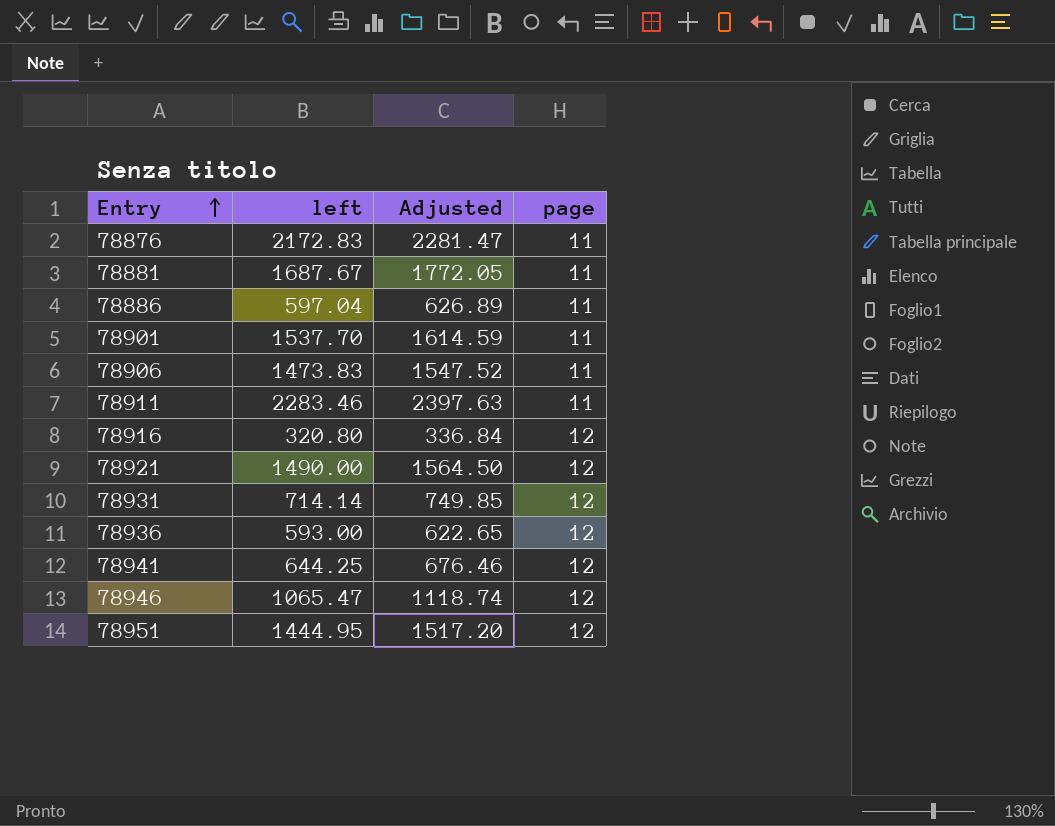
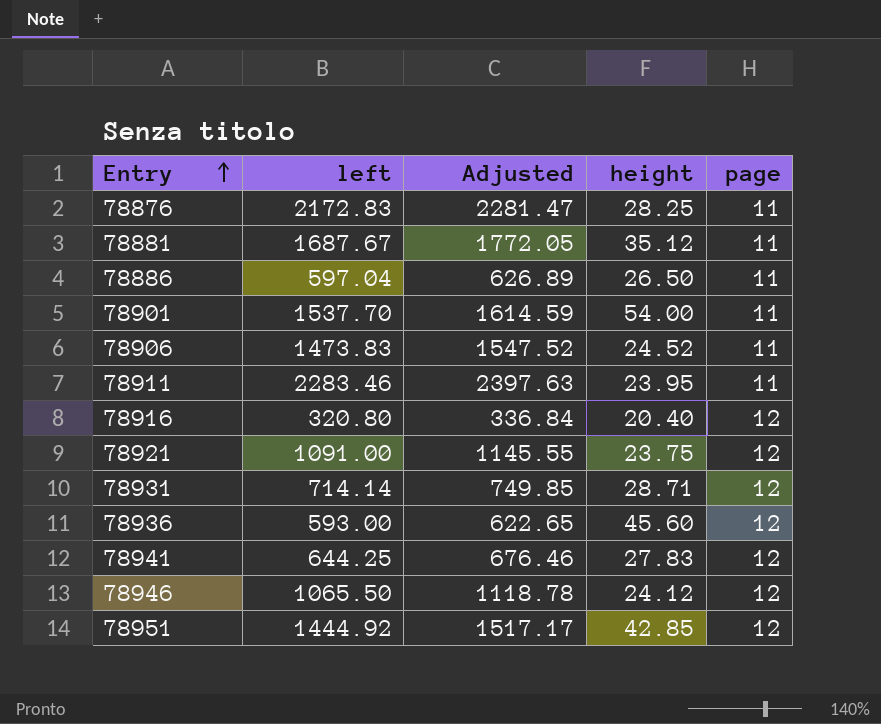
column height | position: none -> 4
78921 | left: 1490.00 -> 1091.00
78921 | Adjusted: 1564.50 -> 1145.55
78946 | left: 1065.47 -> 1065.50
78946 | Adjusted: 1118.74 -> 1118.78
78951 | left: 1444.95 -> 1444.92
78951 | Adjusted: 1517.20 -> 1517.17

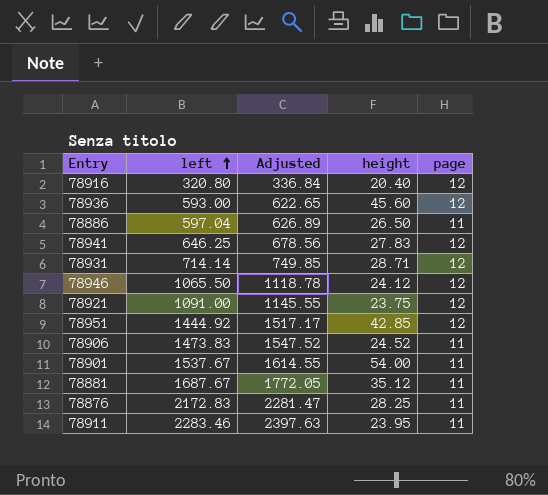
row order: Entry ascending -> left ascending
78941 | left: 644.25 -> 646.25
78941 | Adjusted: 676.46 -> 678.56
78901 | left: 1537.70 -> 1537.67
78901 | Adjusted: 1614.59 -> 1614.55

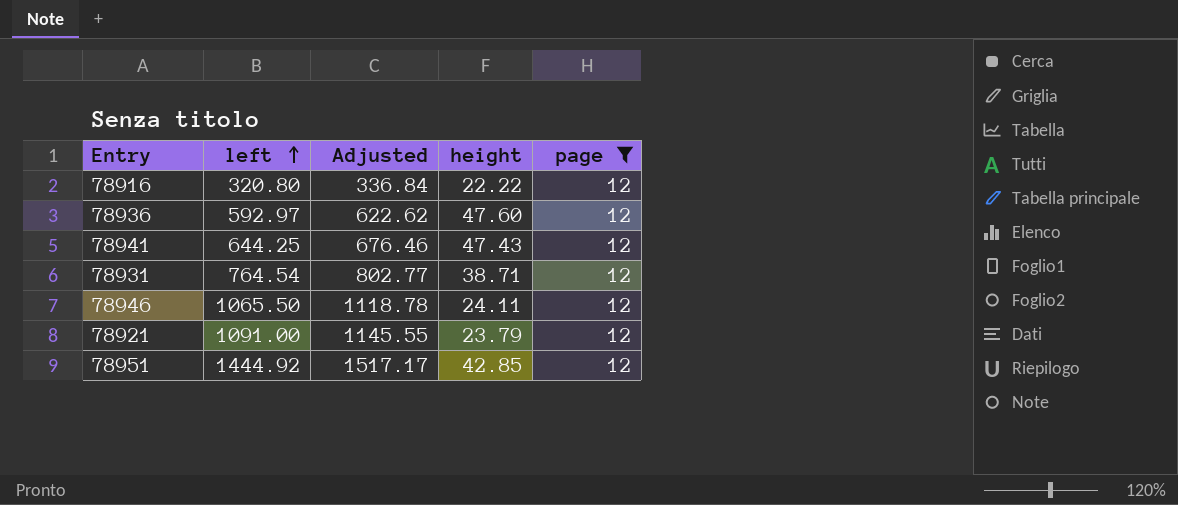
filter: none -> page = 12
78916 | height: 20.40 -> 22.22
78936 | left: 593.00 -> 592.97
78936 | Adjusted: 622.65 -> 622.62
78936 | height: 45.60 -> 47.60
78941 | left: 646.25 -> 644.25
78941 | Adjusted: 678.56 -> 676.46
78941 | height: 27.83 -> 47.43
78931 | left: 714.14 -> 764.54
78931 | Adjusted: 749.85 -> 802.77
78931 | height: 28.71 -> 38.71
78946 | height: 24.12 -> 24.11
78921 | height: 23.75 -> 23.79

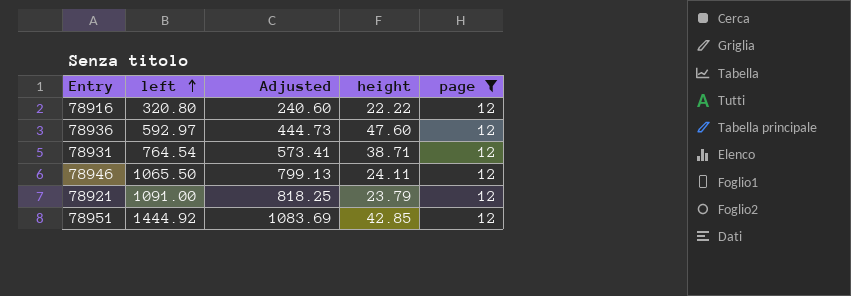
column Adjusted | formula: [left] * 1.05 -> [left] * 0.75
row 78941: 644.25 | 676.46 | 47.43 | 12 -> none

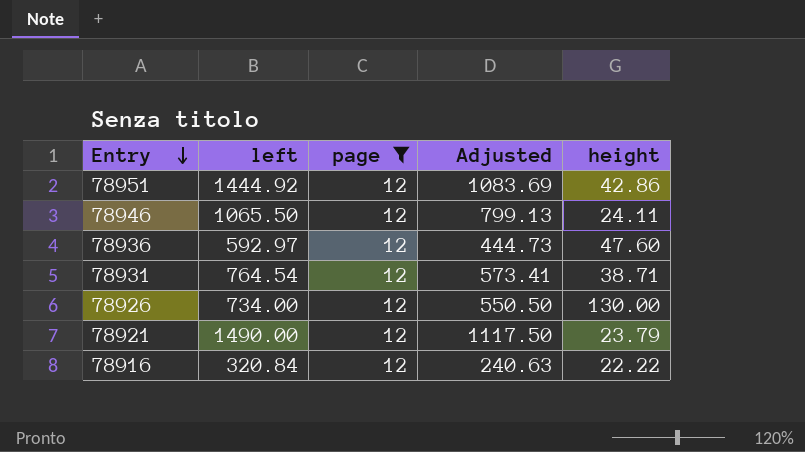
row order: left ascending -> Entry descending
column page | position: 5 -> 3
78951 | height: 42.85 -> 42.86
row 78926: none -> 734.00 | 12 | 550.50 | 130.00
78921 | left: 1091.00 -> 1490.00
78921 | Adjusted: 818.25 -> 1117.50
78916 | left: 320.80 -> 320.84
78916 | Adjusted: 240.60 -> 240.63

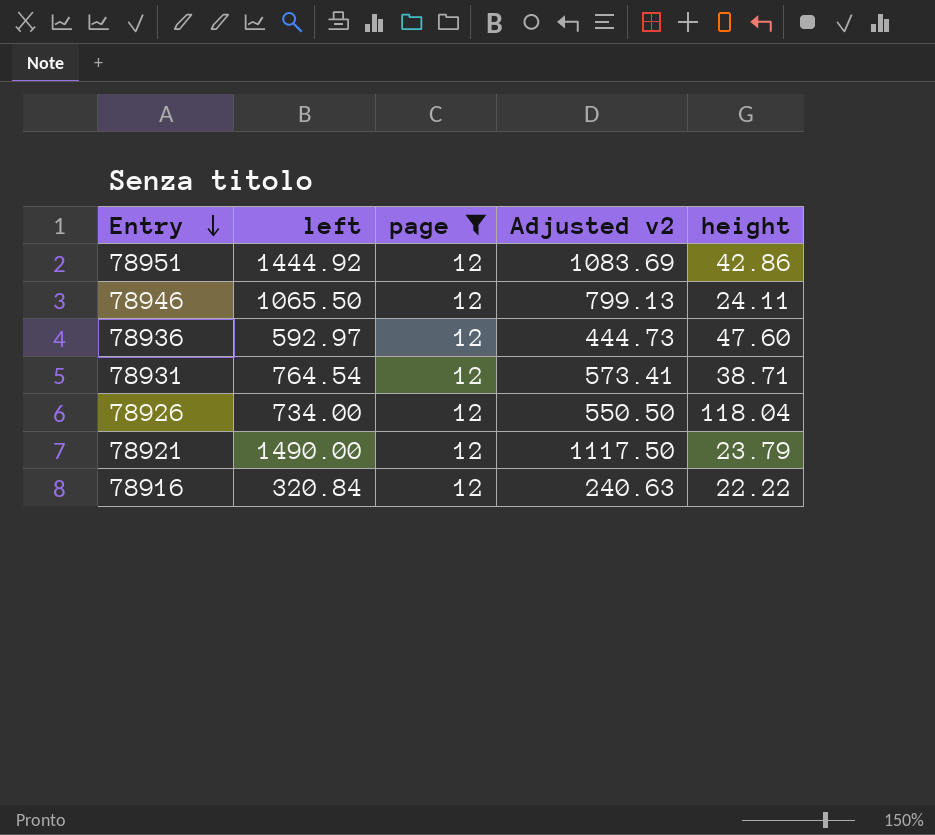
column name: Adjusted -> Adjusted v2
78926 | height: 130.00 -> 118.04

